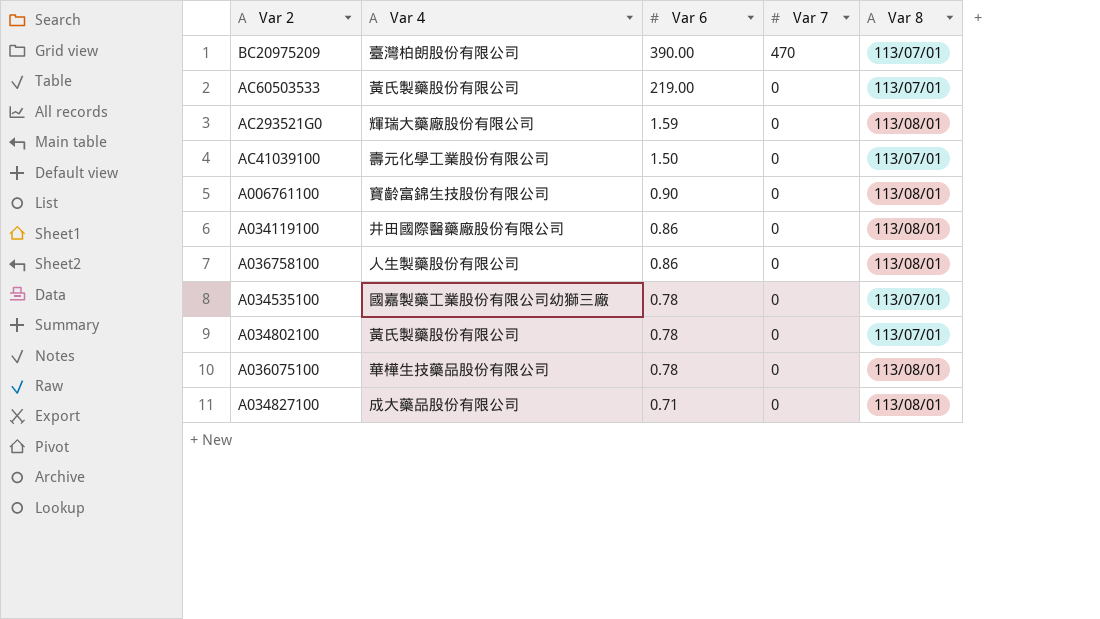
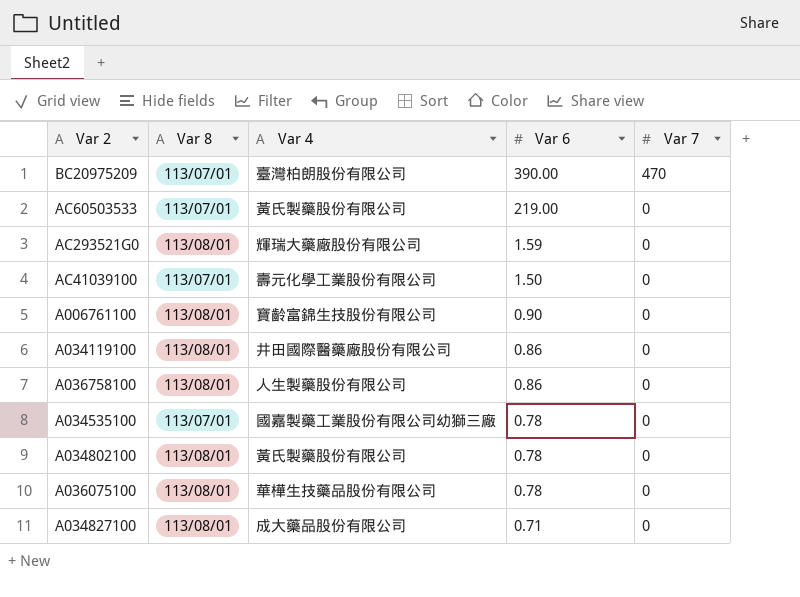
column Var 8 | position: 5 -> 2
A034802100 | Var 8: 113/07/01 -> 113/08/01

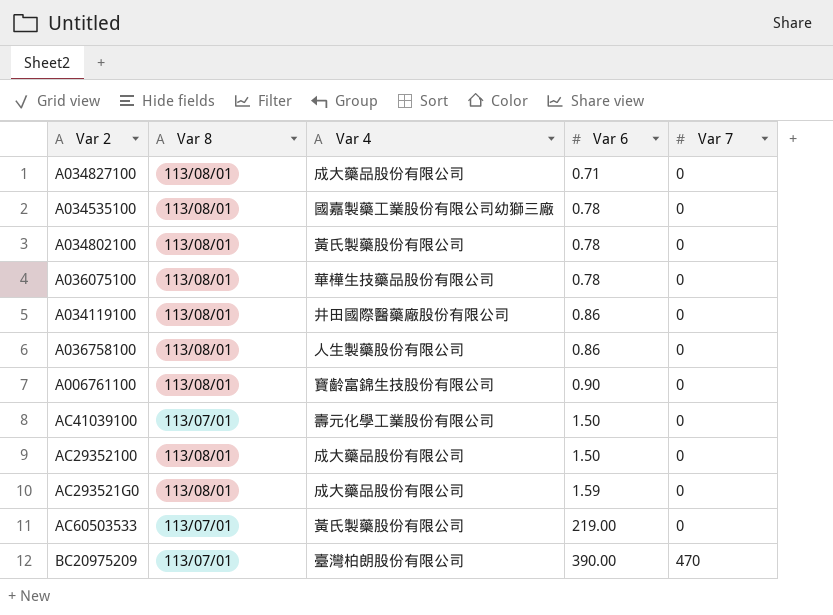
row order: Var 6 descending -> Var 6 ascending
A034535100 | Var 8: 113/07/01 -> 113/08/01
row AC29352100: none -> 113/08/01 | 成大藥品股份有限公司 | 1.50 | 0
AC293521G0 | Var 4: 輝瑞大藥廠股份有限公司 -> 成大藥品股份有限公司

